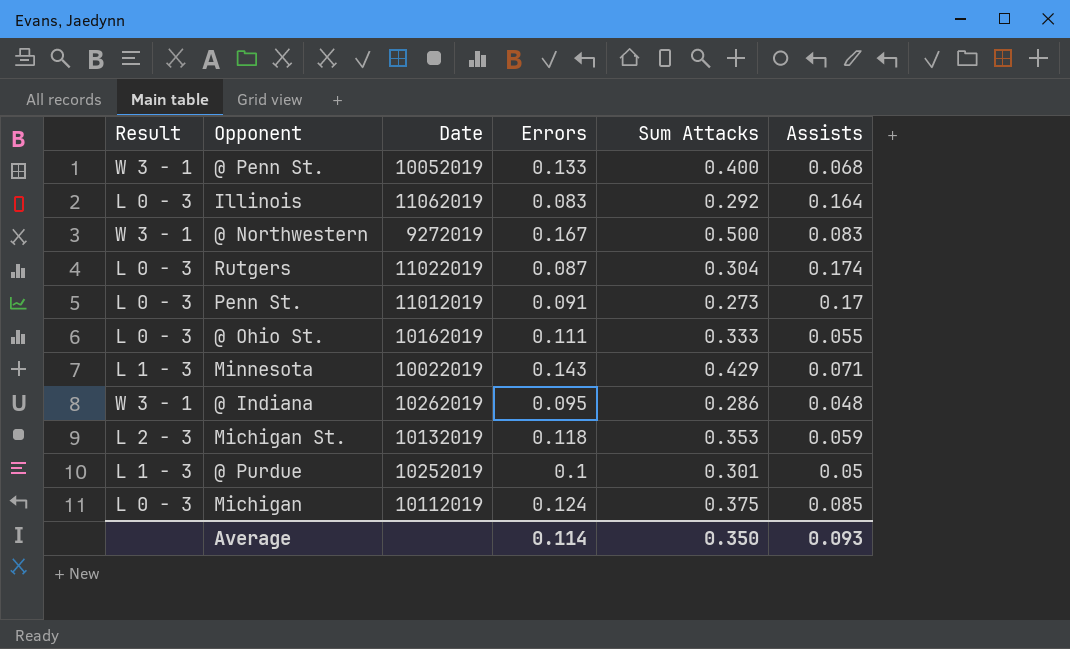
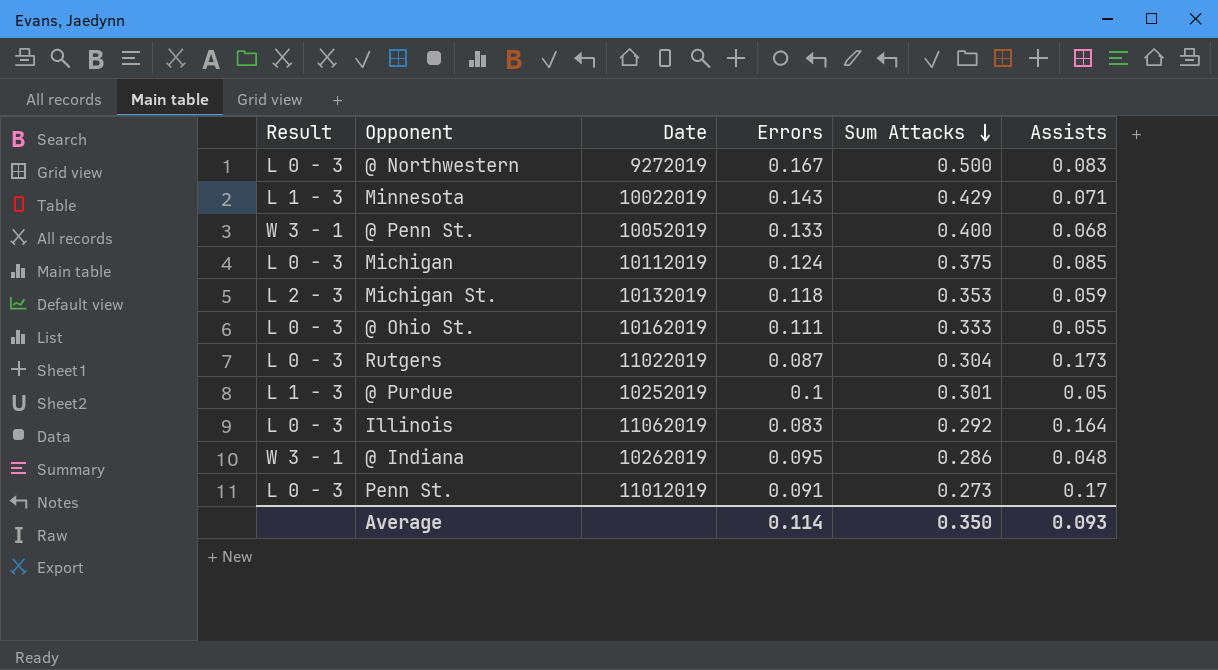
row order: none -> Sum Attacks descending
@ Northwestern | Result: W 3 - 1 -> L 0 - 3
Rutgers | Assists: 0.174 -> 0.173

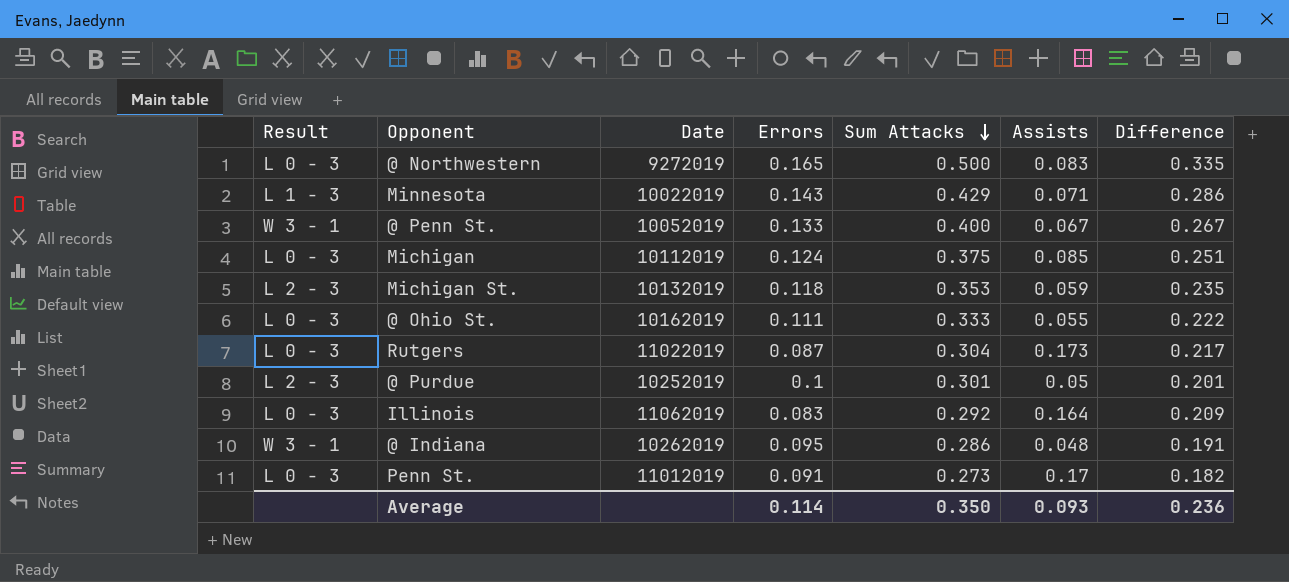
column Difference | formula: none -> [Sum Attacks] - [Errors]
@ Northwestern | Errors: 0.167 -> 0.165
@ Penn St. | Assists: 0.068 -> 0.067
@ Purdue | Result: L 1 - 3 -> L 2 - 3

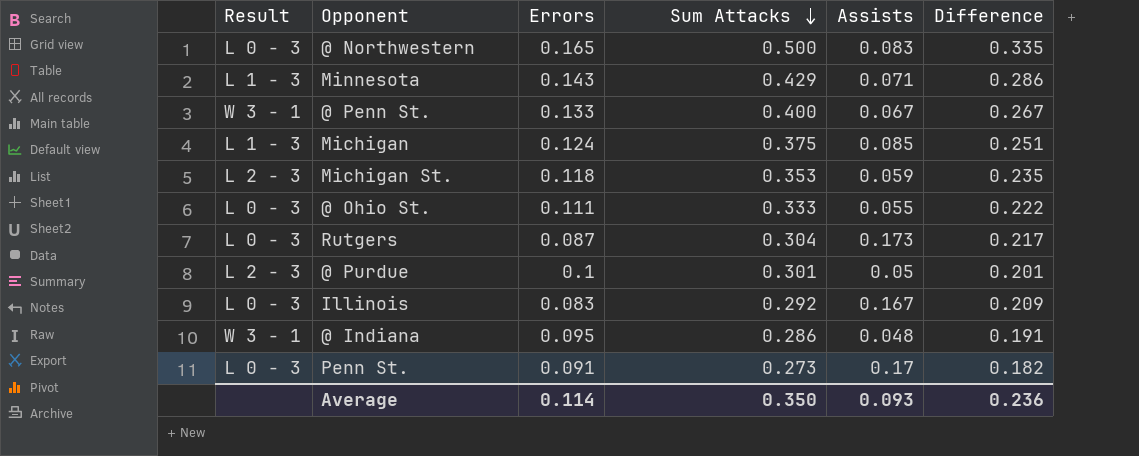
column Date | position: 3 -> none
Michigan | Result: L 0 - 3 -> L 1 - 3
Illinois | Assists: 0.164 -> 0.167

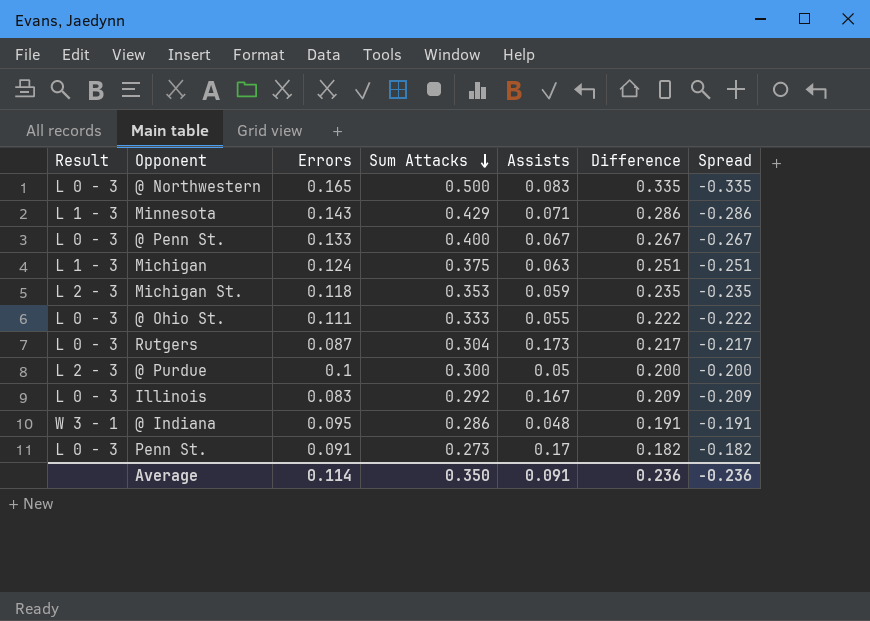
column Spread | formula: none -> [Errors] - [Sum Attacks]
@ Penn St. | Result: W 3 - 1 -> L 0 - 3
Michigan | Assists: 0.085 -> 0.063
@ Purdue | Sum Attacks: 0.301 -> 0.300
@ Purdue | Difference: 0.201 -> 0.200
Average | Assists: 0.093 -> 0.091

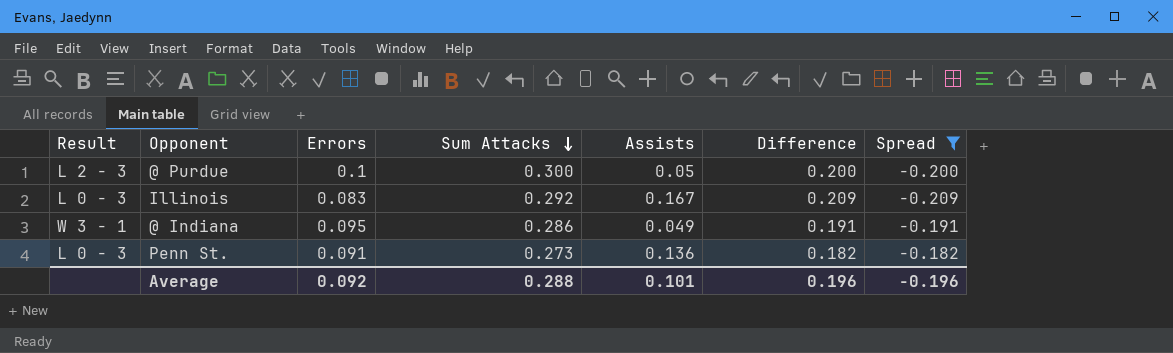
filter: none -> Spread >= -0.209
@ Indiana | Assists: 0.048 -> 0.049
Penn St. | Assists: 0.17 -> 0.136
Average | Errors: 0.114 -> 0.092
Average | Sum Attacks: 0.350 -> 0.288
Average | Assists: 0.091 -> 0.101
Average | Difference: 0.236 -> 0.196
Average | Spread: -0.236 -> -0.196

